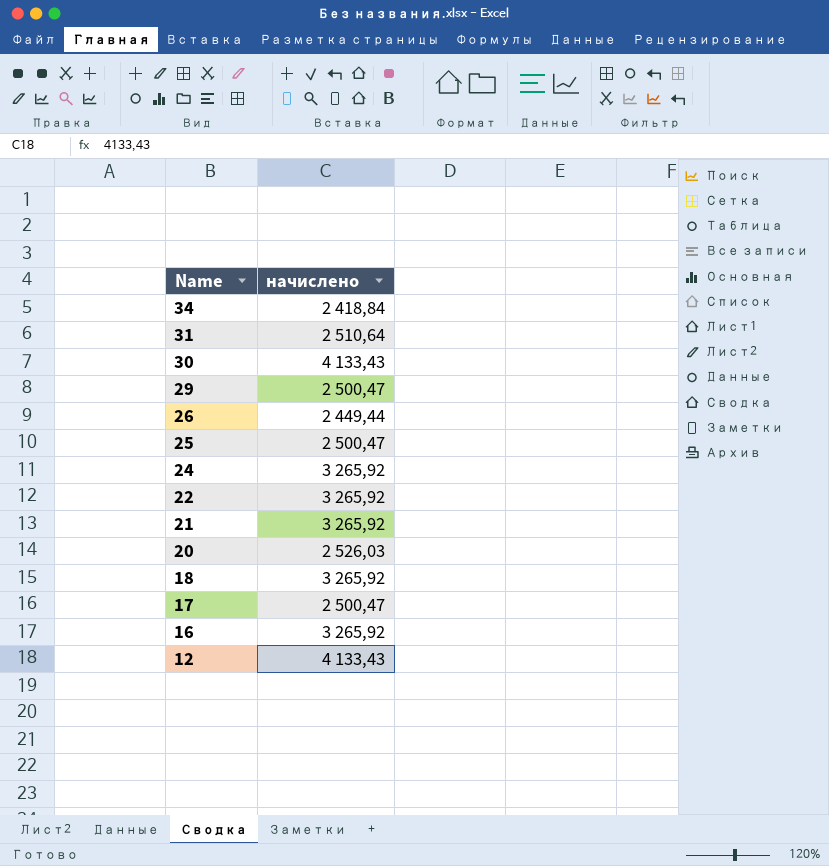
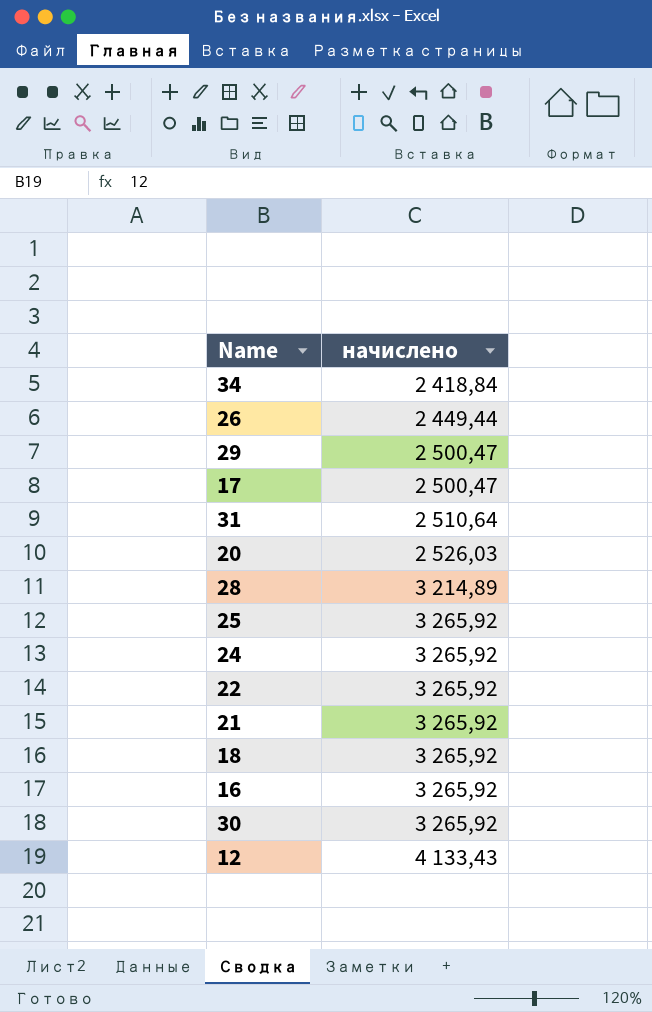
row order: Name descending -> начислено ascending
row 28: none -> 3 214,89
25 | начислено: 2 500,47 -> 3 265,92
30 | начислено: 4 133,43 -> 3 265,92

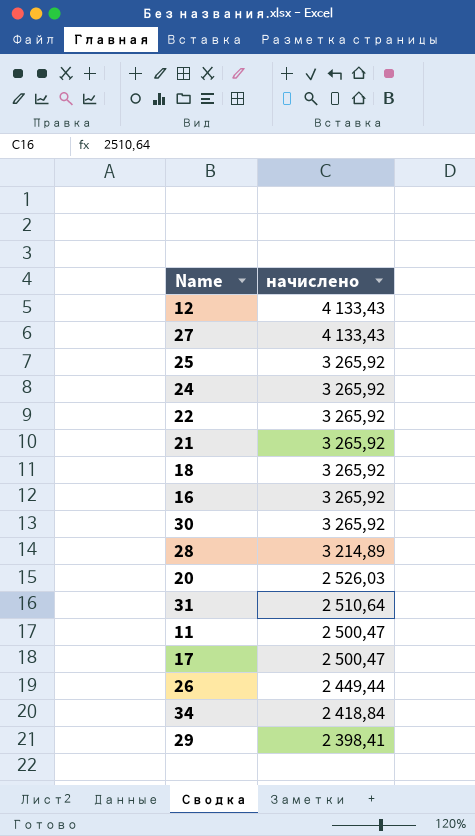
row order: начислено ascending -> начислено descending
row 27: none -> 4 133,43
row 11: none -> 2 500,47
29 | начислено: 2 500,47 -> 2 398,41

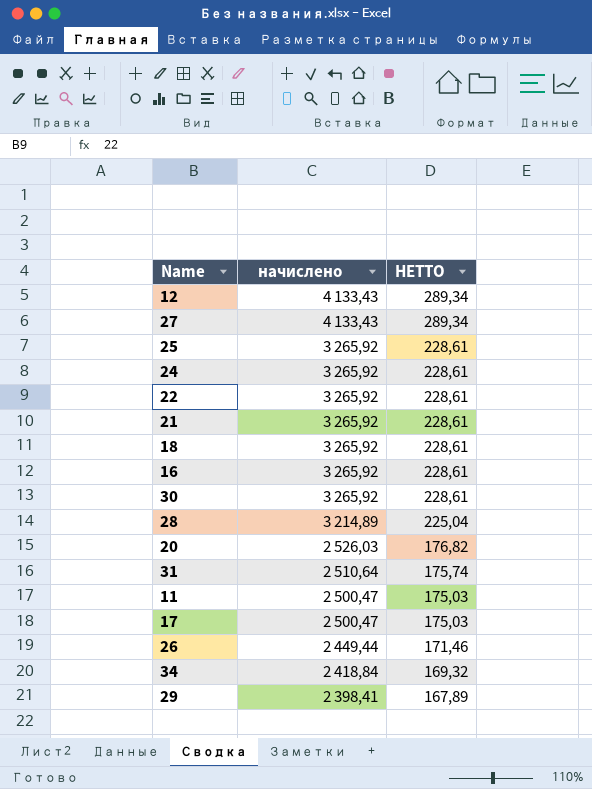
column НЕТТО | formula: none -> [начислено] * 0,07

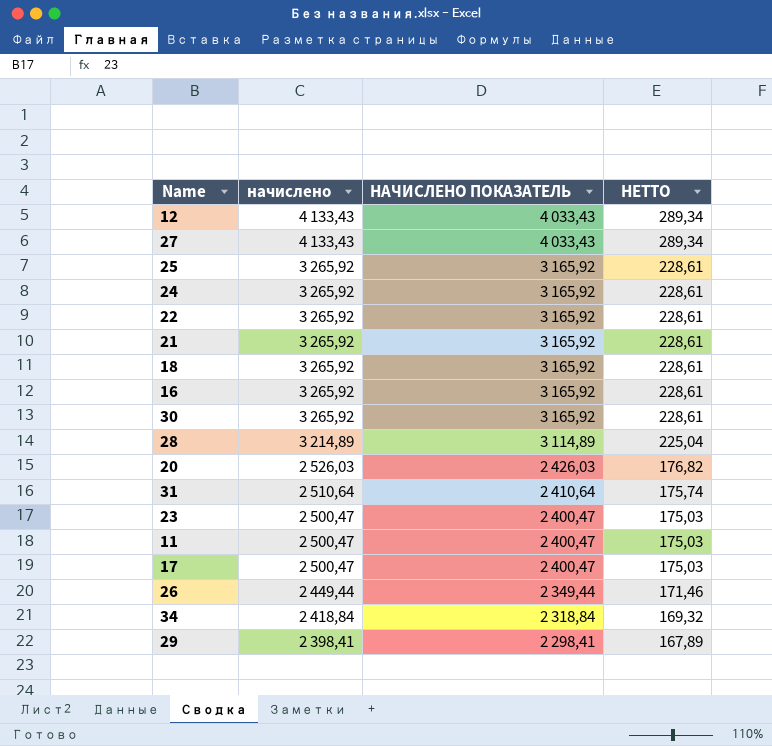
column НАЧИСЛЕНО ПОКАЗАТЕЛЬ | formula: none -> [начислено] - 100
row 23: none -> 2 500,47 | 2 400,47 | 175,03

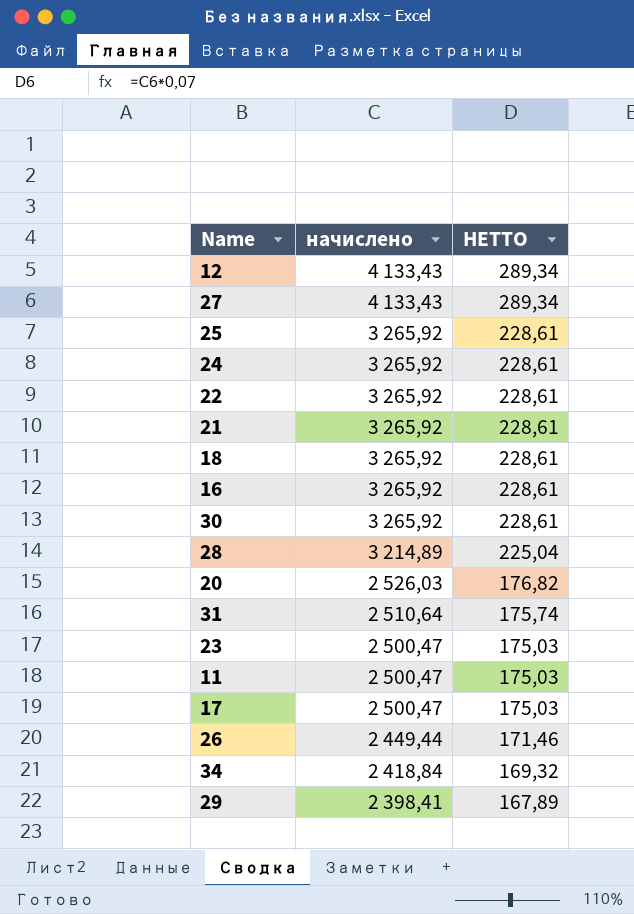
column НАЧИСЛЕНО ПОКАЗАТЕЛЬ | formula: [начислено] - 100 -> none

